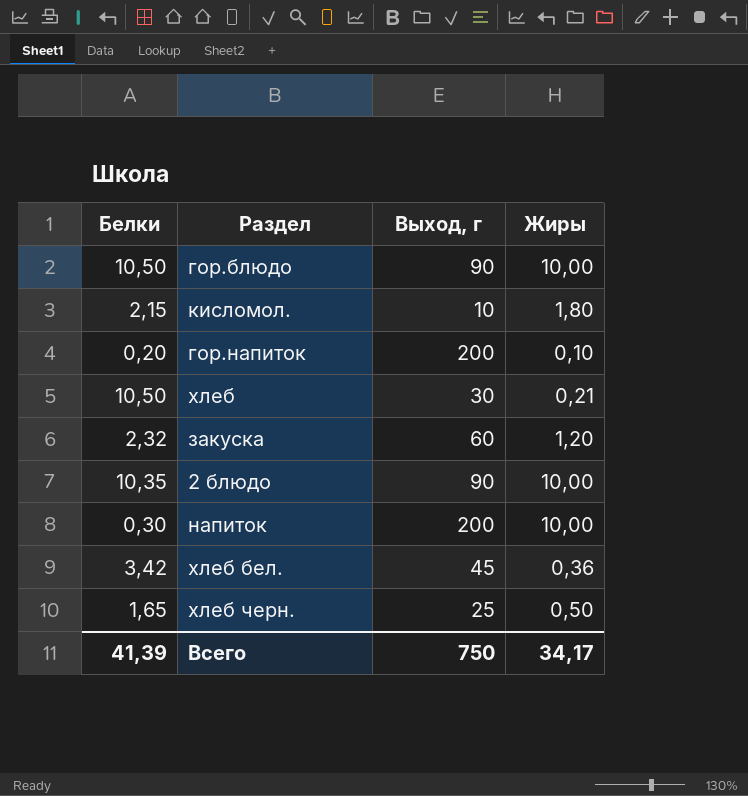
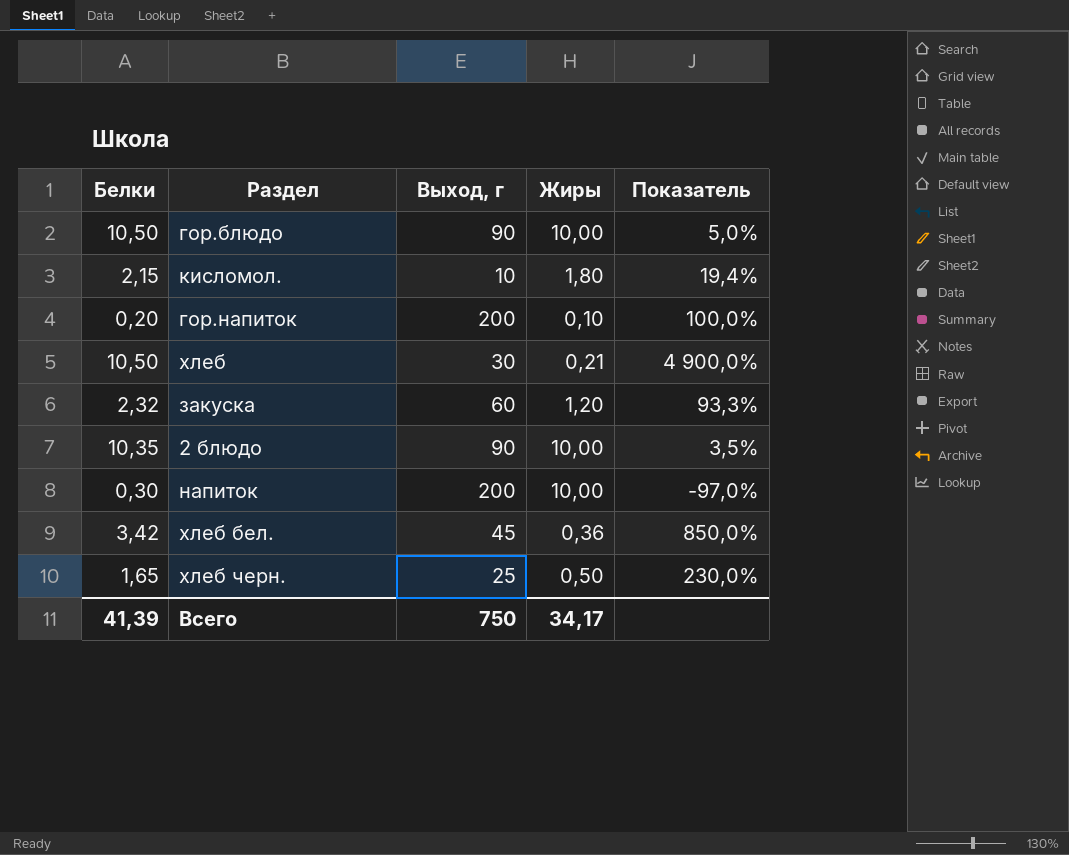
column Показатель | formula: none -> ([Белки] - [Жиры]) / [Жиры]

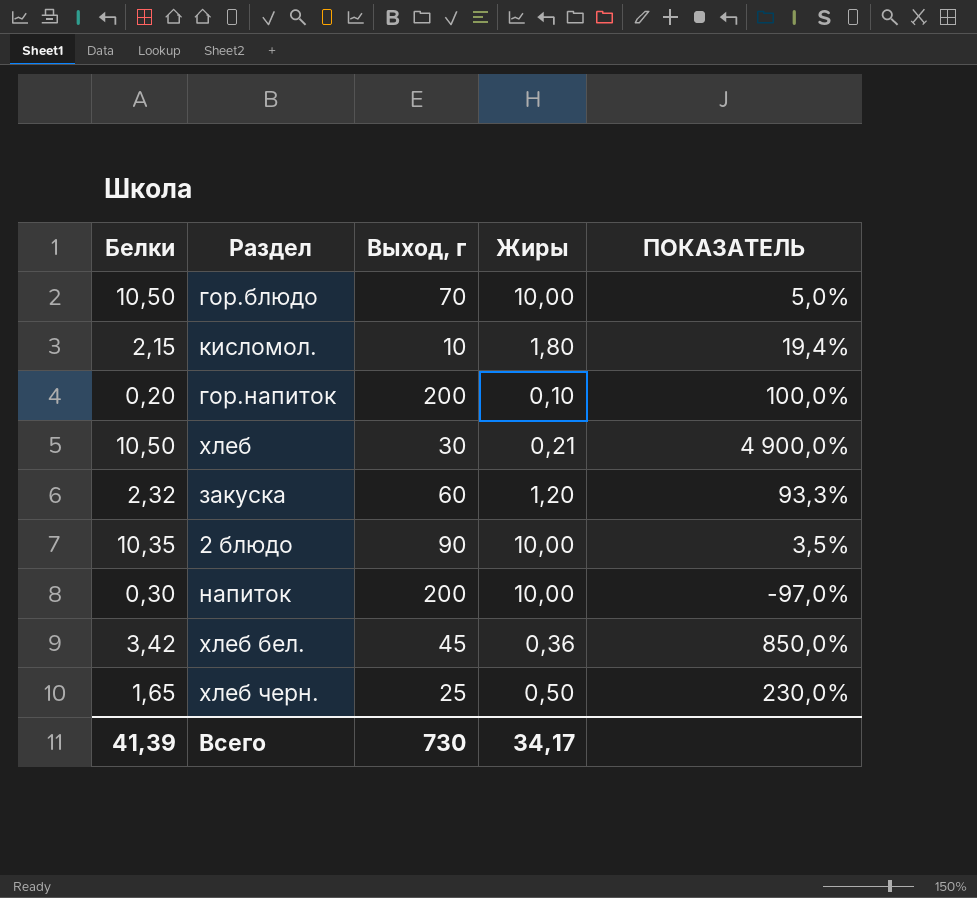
column name: Показатель -> ПОКАЗАТЕЛЬ
гор.блюдо | Выход, г: 90 -> 70
Всего | Выход, г: 750 -> 730

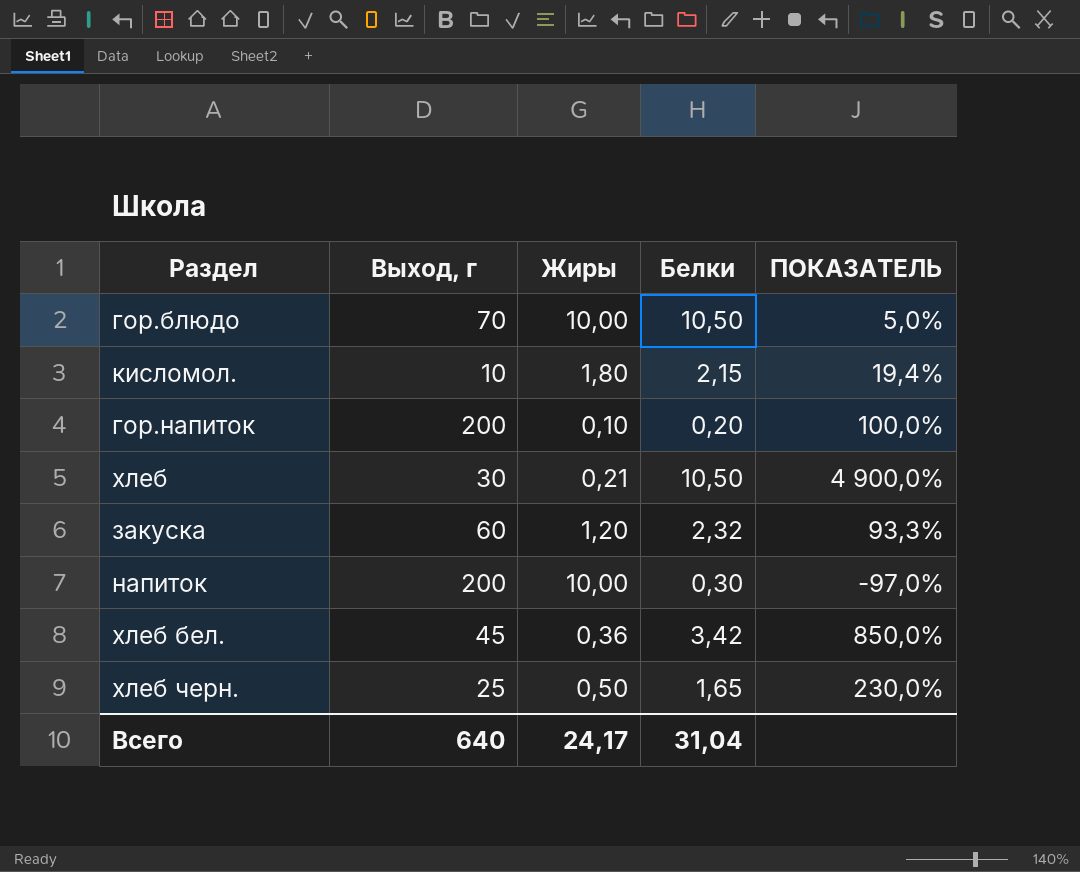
column Белки | position: 1 -> 4
row 2 блюдо: 10,35 | 90 | 10,00 | 3,5% -> none
Всего | Выход, г: 730 -> 640
Всего | Жиры: 34,17 -> 24,17
Всего | Белки: 41,39 -> 31,04

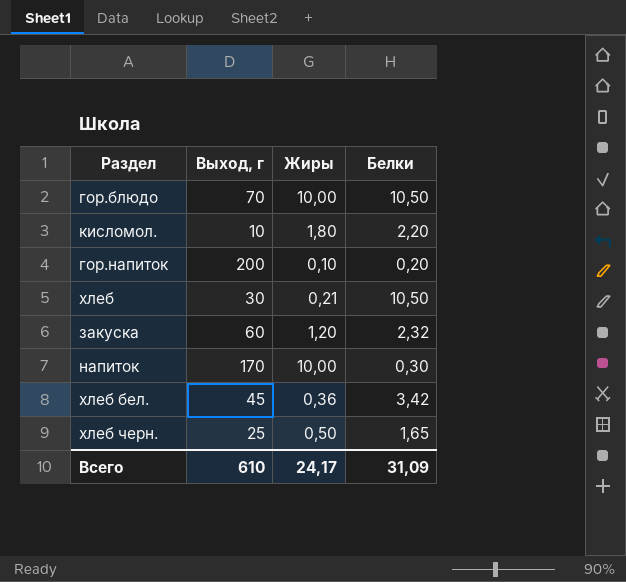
column ПОКАЗАТЕЛЬ | formula: ([Белки] - [Жиры]) / [Жиры] -> none
кисломол. | Белки: 2,15 -> 2,20
напиток | Выход, г: 200 -> 170
Всего | Выход, г: 640 -> 610
Всего | Белки: 31,04 -> 31,09

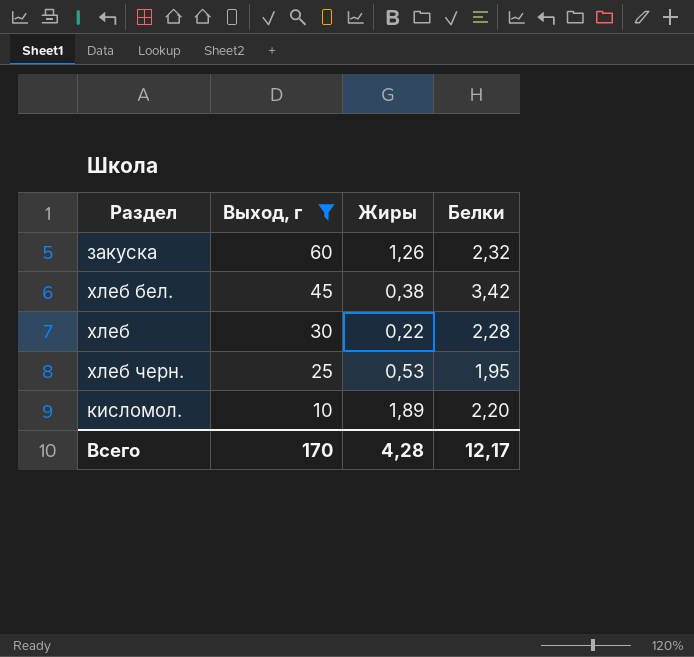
filter: none -> Выход, г <= 60
row order: none -> Выход, г descending
закуска | Жиры: 1,20 -> 1,26
хлеб бел. | Жиры: 0,36 -> 0,38
хлеб | Жиры: 0,21 -> 0,22
хлеб | Белки: 10,50 -> 2,28
хлеб черн. | Жиры: 0,50 -> 0,53
хлеб черн. | Белки: 1,65 -> 1,95
кисломол. | Жиры: 1,80 -> 1,89
Всего | Выход, г: 610 -> 170
Всего | Жиры: 24,17 -> 4,28
Всего | Белки: 31,09 -> 12,17

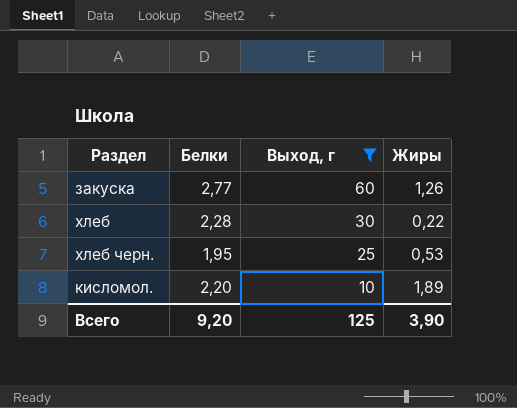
column Белки | position: 4 -> 2
row хлеб бел.: 45 | 0,38 | 3,42 -> none
закуска | Белки: 2,32 -> 2,77
Всего | Белки: 12,17 -> 9,20
Всего | Выход, г: 170 -> 125
Всего | Жиры: 4,28 -> 3,90

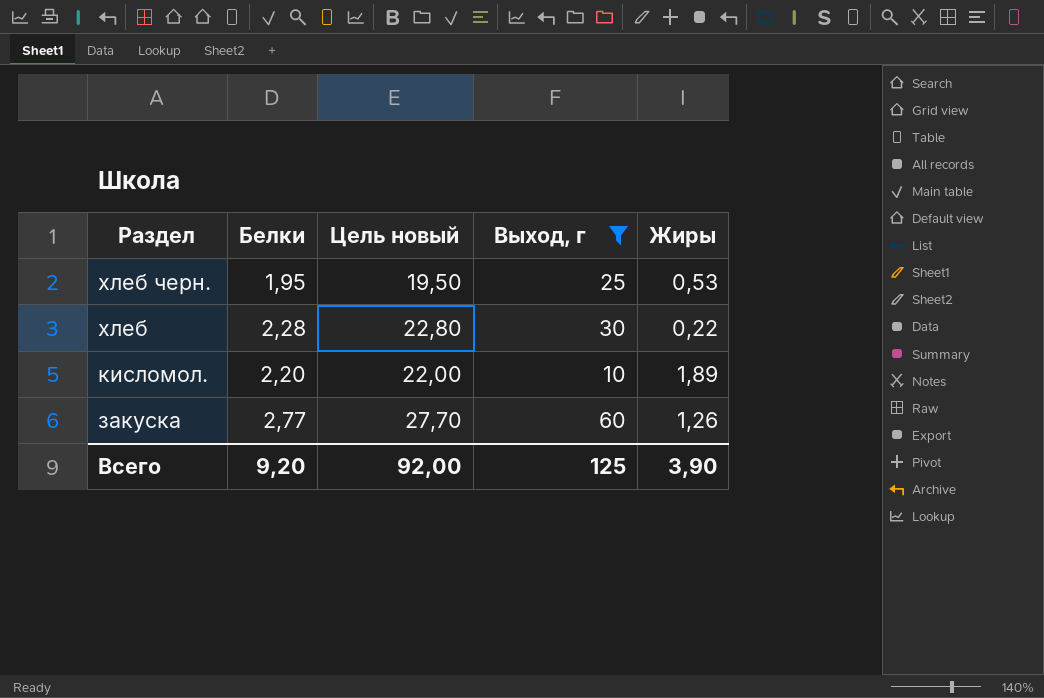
row order: Выход, г descending -> Раздел descending
column Цель новый | formula: none -> [Белки] * 10

